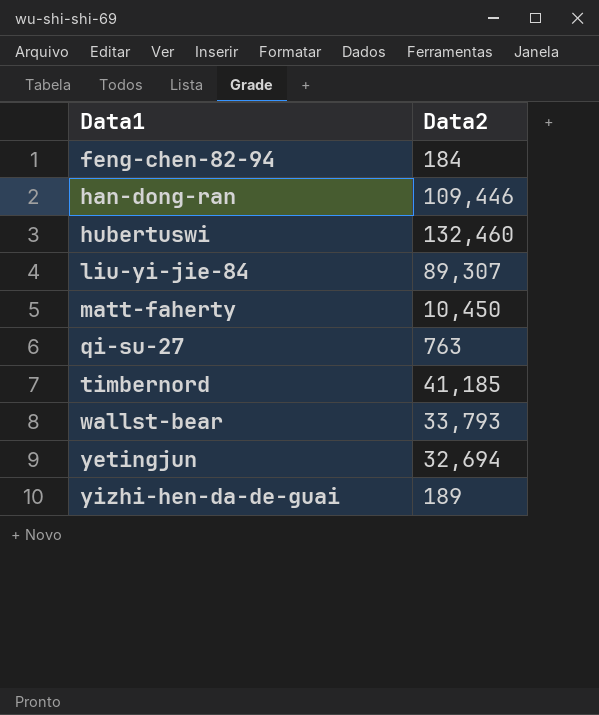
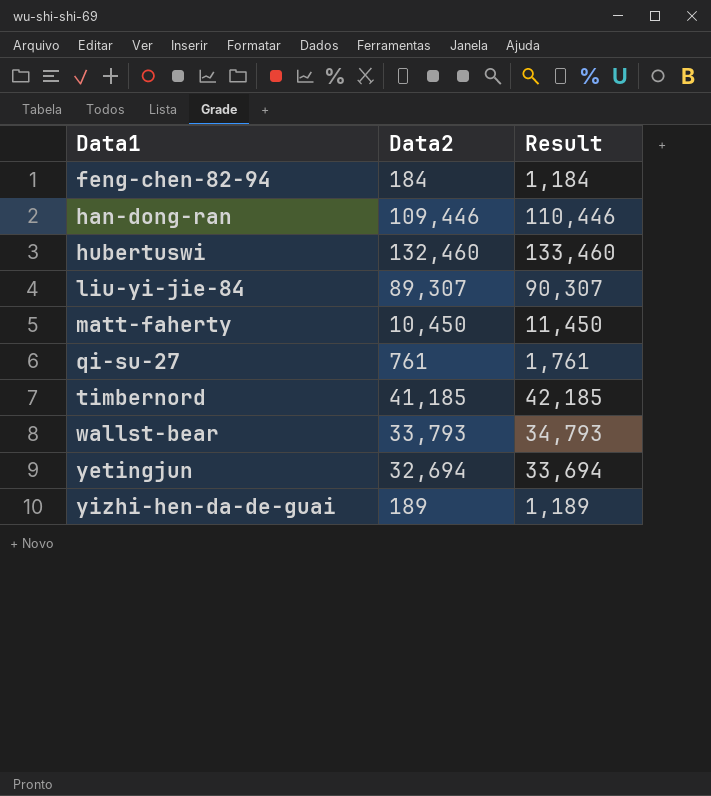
column Result | formula: none -> [Data2] + 1000
qi-su-27 | Data2: 763 -> 761

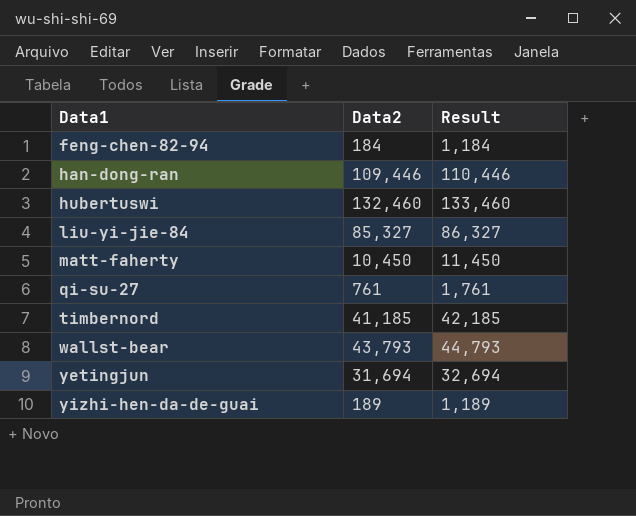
liu-yi-jie-84 | Data2: 89,307 -> 85,327
liu-yi-jie-84 | Result: 90,307 -> 86,327
wallst-bear | Data2: 33,793 -> 43,793
wallst-bear | Result: 34,793 -> 44,793
yetingjun | Data2: 32,694 -> 31,694
yetingjun | Result: 33,694 -> 32,694

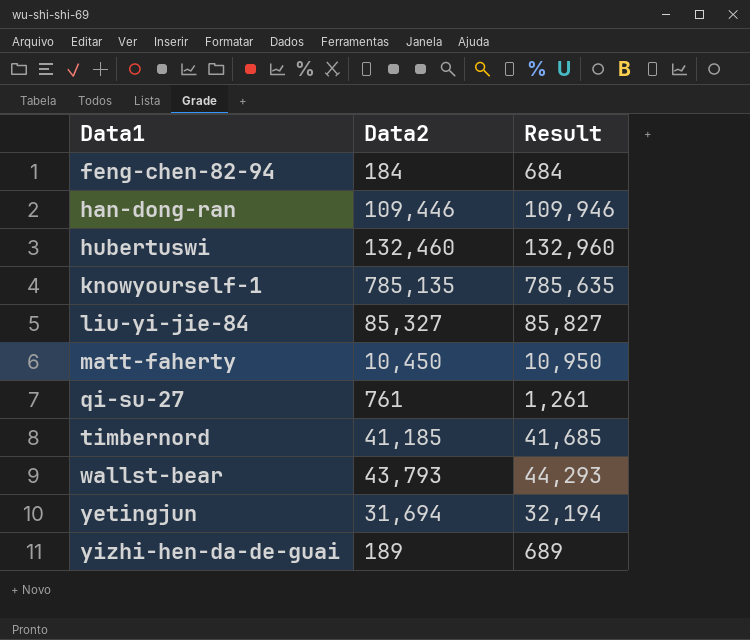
column Result | formula: [Data2] + 1000 -> [Data2] + 500
row knowyourself-1: none -> 785,135 | 785,635

